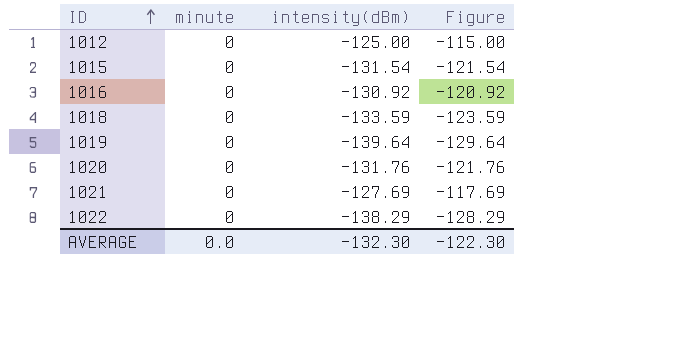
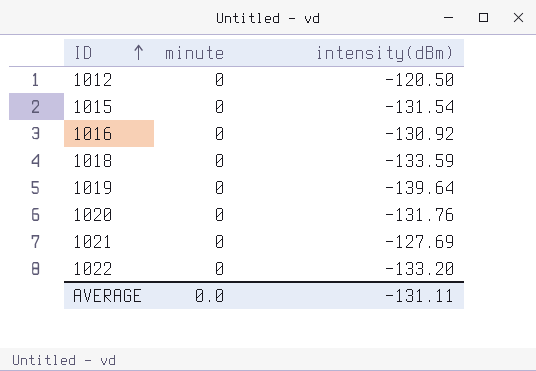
column Figure | formula: [intensity(dBm)] + 10 -> none
1012 | intensity(dBm): -125.00 -> -120.50
1022 | intensity(dBm): -138.29 -> -133.20
AVERAGE | intensity(dBm): -132.30 -> -131.11

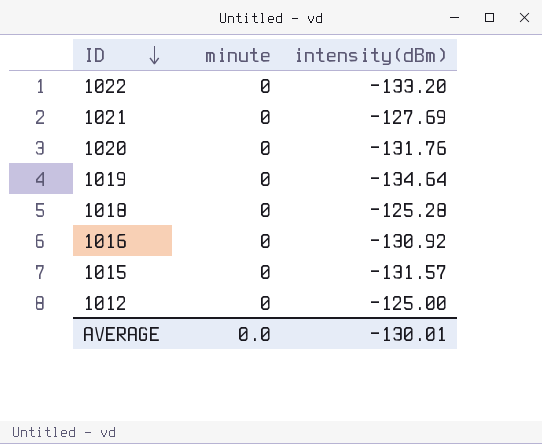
row order: ID ascending -> ID descending
1019 | intensity(dBm): -139.64 -> -134.64
1018 | intensity(dBm): -133.59 -> -125.28
1015 | intensity(dBm): -131.54 -> -131.57
1012 | intensity(dBm): -120.50 -> -125.00
AVERAGE | intensity(dBm): -131.11 -> -130.01

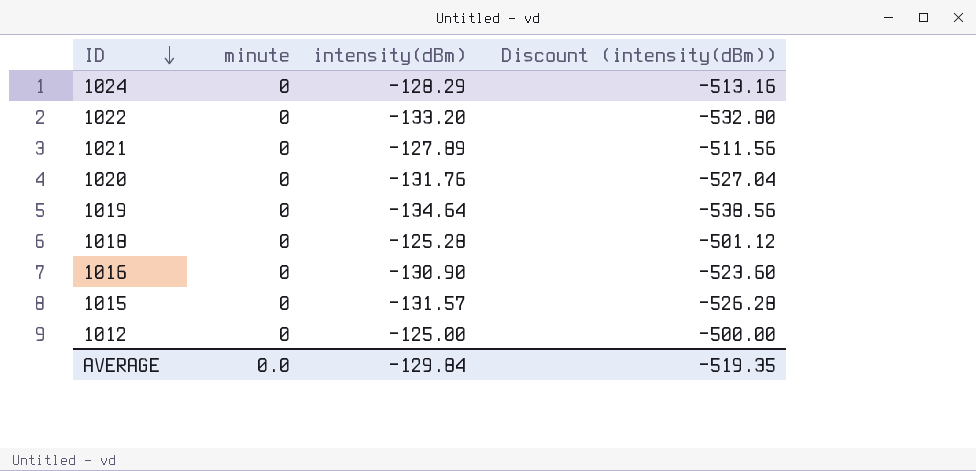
column Discount (intensity(dBm)) | formula: none -> [intensity(dBm)] * 4
row 1024: none -> 0 | -128.29 | -513.16
1021 | intensity(dBm): -127.69 -> -127.89
1016 | intensity(dBm): -130.92 -> -130.90
AVERAGE | intensity(dBm): -130.01 -> -129.84

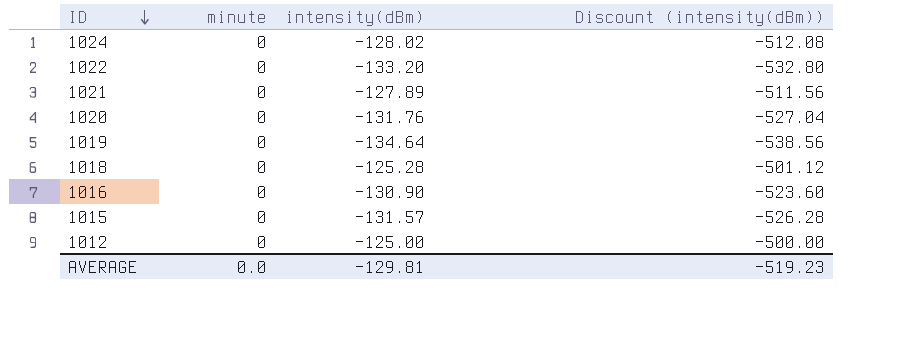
1024 | intensity(dBm): -128.29 -> -128.02
1024 | Discount (intensity(dBm)): -513.16 -> -512.08
AVERAGE | intensity(dBm): -129.84 -> -129.81
AVERAGE | Discount (intensity(dBm)): -519.35 -> -519.23

